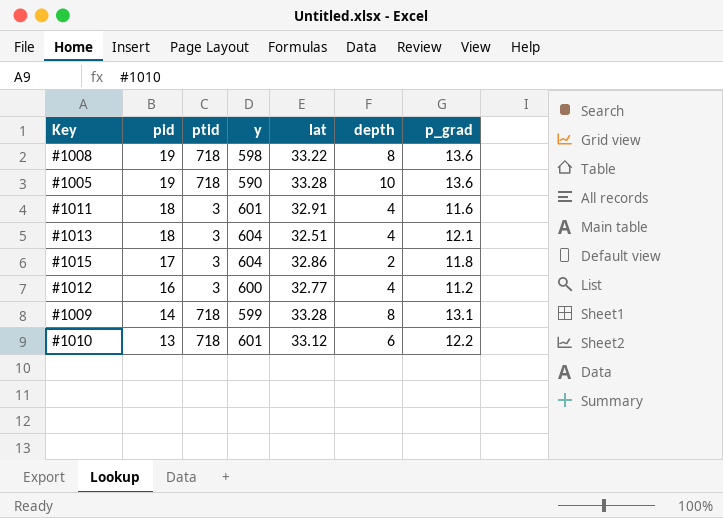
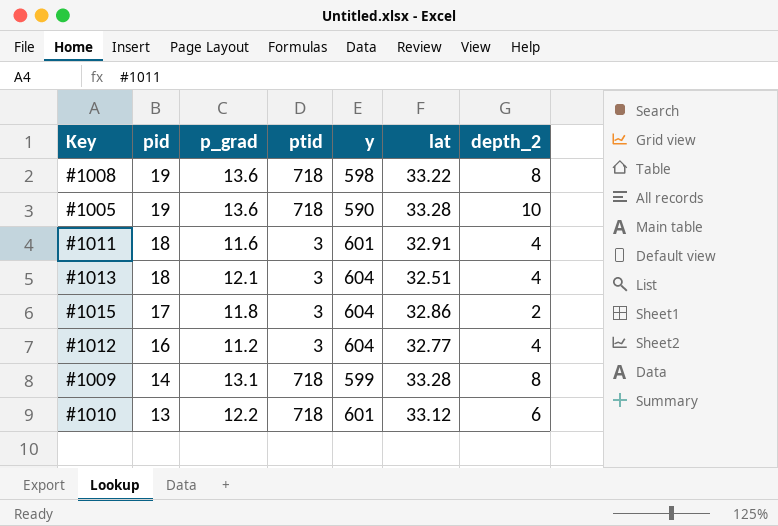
column p_grad | position: 7 -> 3
column name: depth -> depth_2
#1012 | y: 600 -> 604

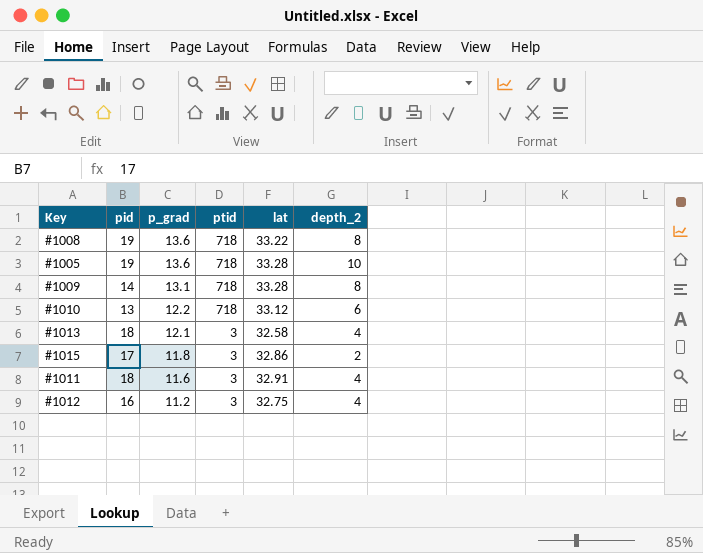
row order: pid descending -> p_grad descending
column y | position: 5 -> none
#1013 | lat: 32.51 -> 32.58
#1012 | lat: 32.77 -> 32.75

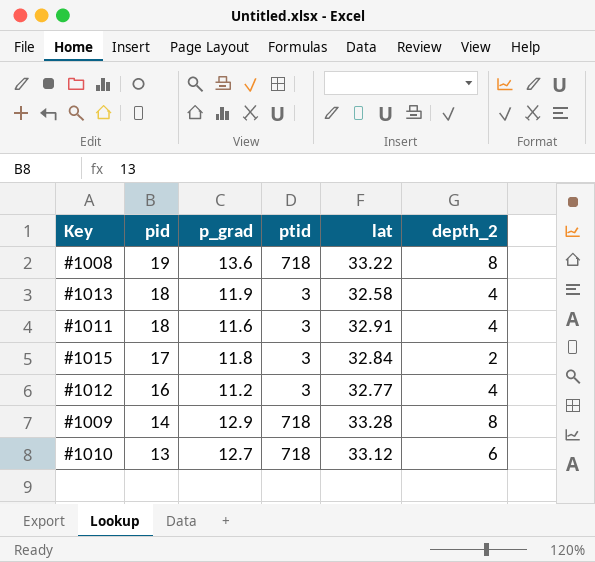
row order: p_grad descending -> pid descending
row #1005: 19 | 13.6 | 718 | 33.28 | 10 -> none
#1013 | p_grad: 12.1 -> 11.9
#1015 | lat: 32.86 -> 32.84
#1012 | lat: 32.75 -> 32.77
#1009 | p_grad: 13.1 -> 12.9
#1010 | p_grad: 12.2 -> 12.7

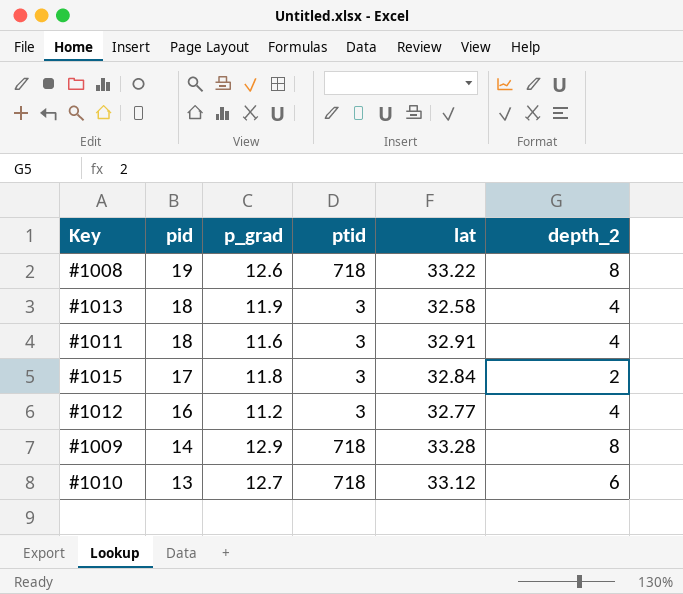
#1008 | p_grad: 13.6 -> 12.6

